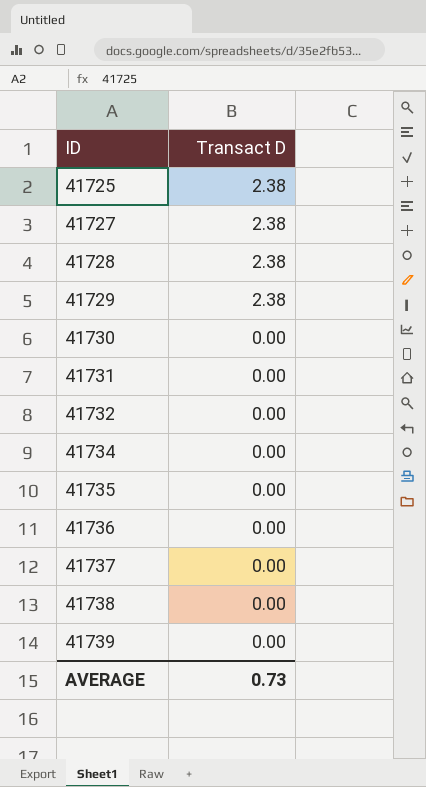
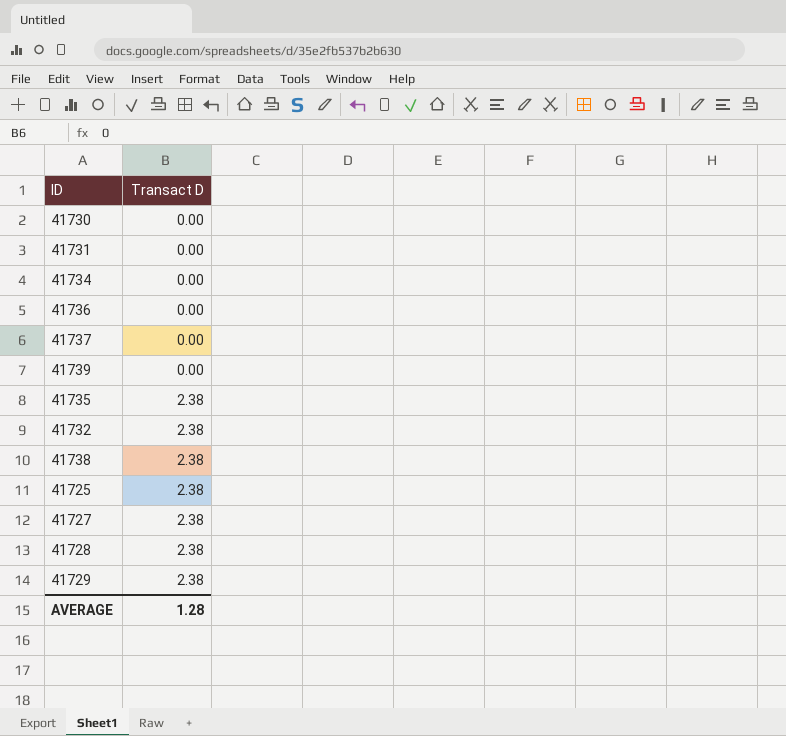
row order: ID ascending -> Transact D ascending
41735 | Transact D: 0.00 -> 2.38
41732 | Transact D: 0.00 -> 2.38
41738 | Transact D: 0.00 -> 2.38
AVERAGE | Transact D: 0.73 -> 1.28

